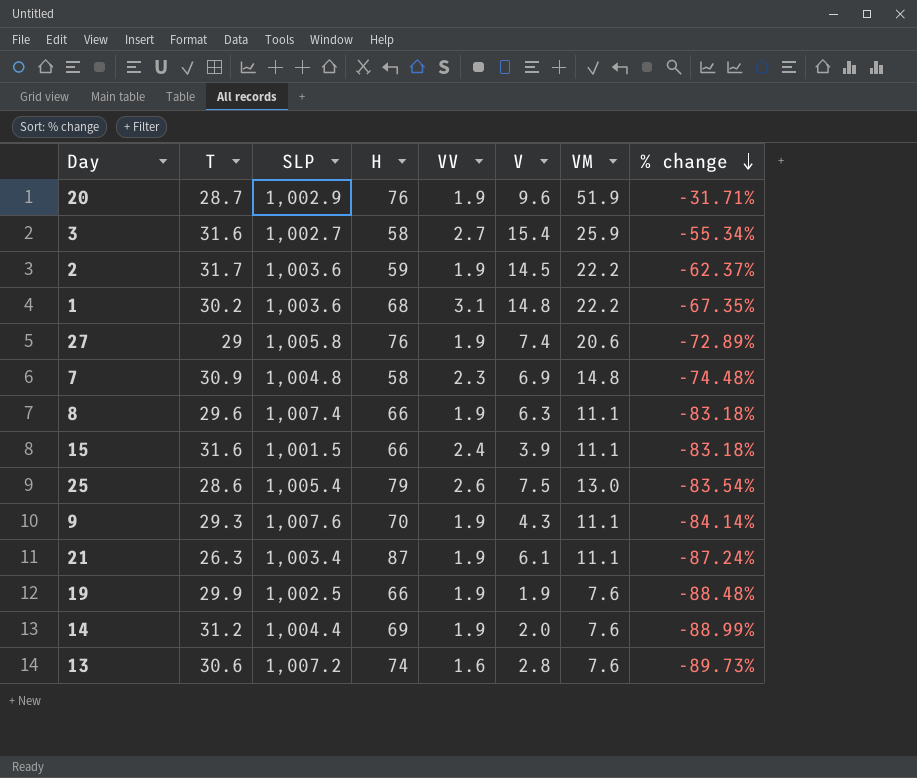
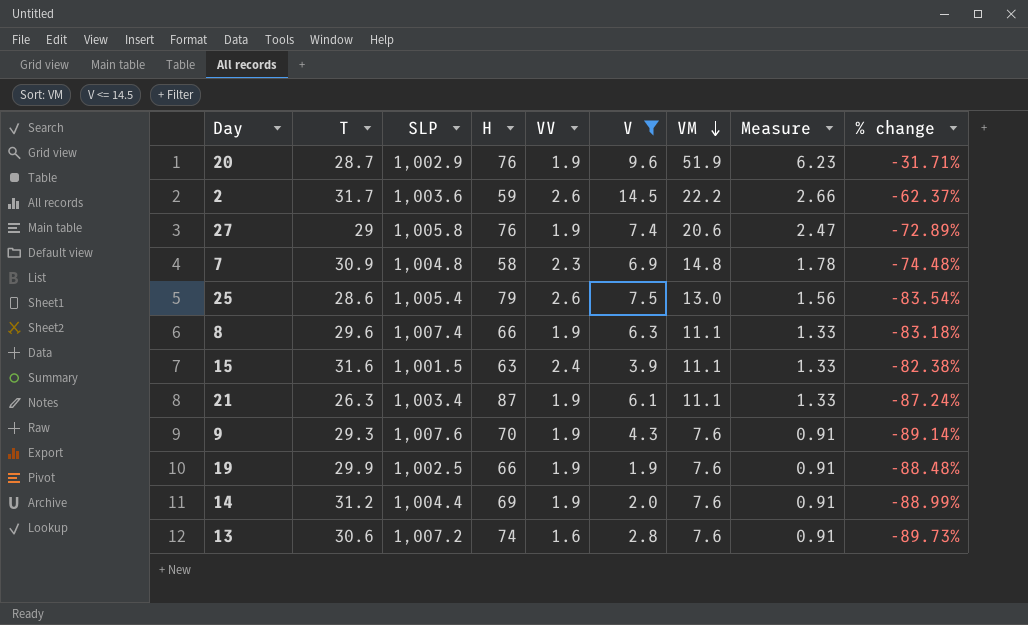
filter: none -> V <= 14.5
row order: % change descending -> VM descending
column Measure | formula: none -> [VM] * 0.12
2 | VV: 1.9 -> 2.6
15 | H: 66 -> 63
15 | % change: -83.18% -> -82.38%
9 | VM: 11.1 -> 7.6
9 | % change: -84.14% -> -89.14%

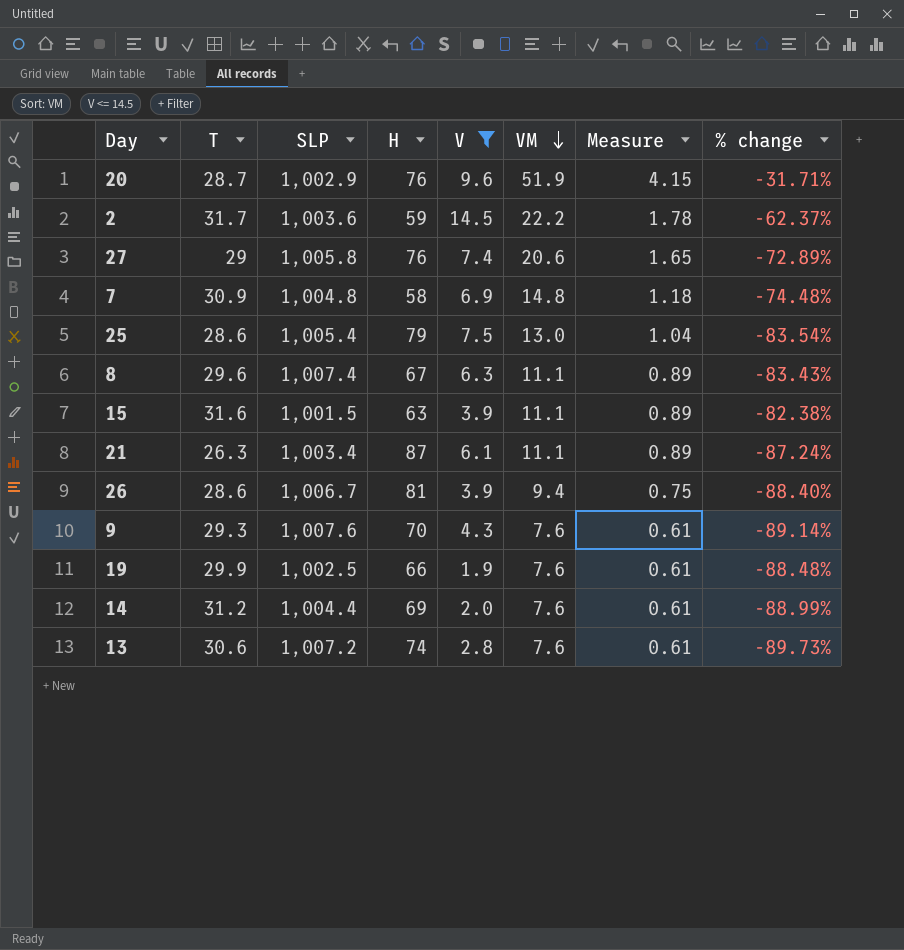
column VV | position: 5 -> none
column Measure | formula: [VM] * 0.12 -> [VM] * 0.08
8 | H: 66 -> 67
8 | % change: -83.18% -> -83.43%
row 26: none -> 28.6 | 1,006.7 | 81 | 3.9 | 9.4 | 0.75 | -88.40%

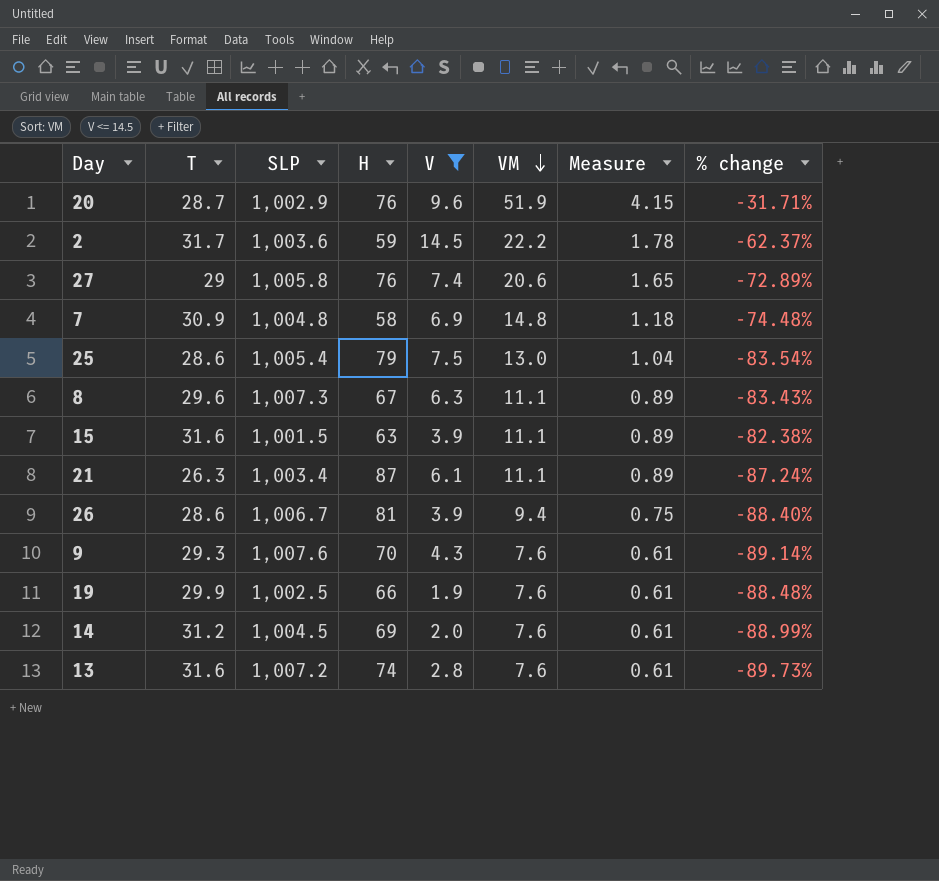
8 | SLP: 1,007.4 -> 1,007.3
14 | SLP: 1,004.4 -> 1,004.5
13 | T: 30.6 -> 31.6

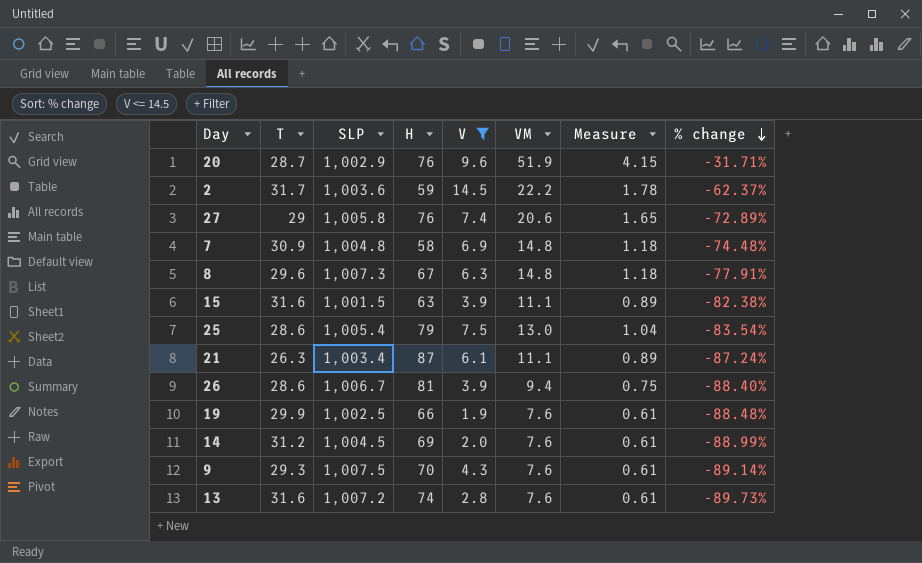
row order: VM descending -> % change descending
8 | VM: 11.1 -> 14.8
8 | Measure: 0.89 -> 1.18
8 | % change: -83.43% -> -77.91%
9 | SLP: 1,007.6 -> 1,007.5

